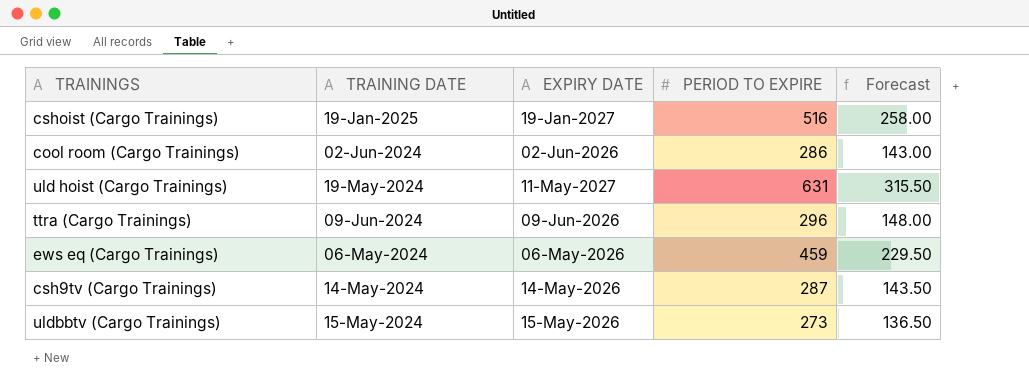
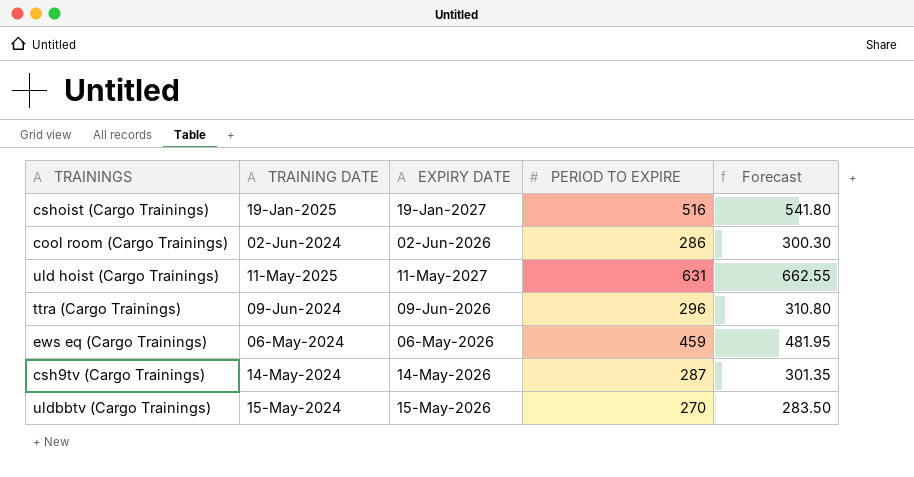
column Forecast | formula: [PERIOD TO EXPIRE] * 0.5 -> [PERIOD TO EXPIRE] * 1.05
uld hoist (Cargo Trainings) | TRAINING DATE: 19-May-2024 -> 11-May-2025
uldbbtv (Cargo Trainings) | PERIOD TO EXPIRE: 273 -> 270

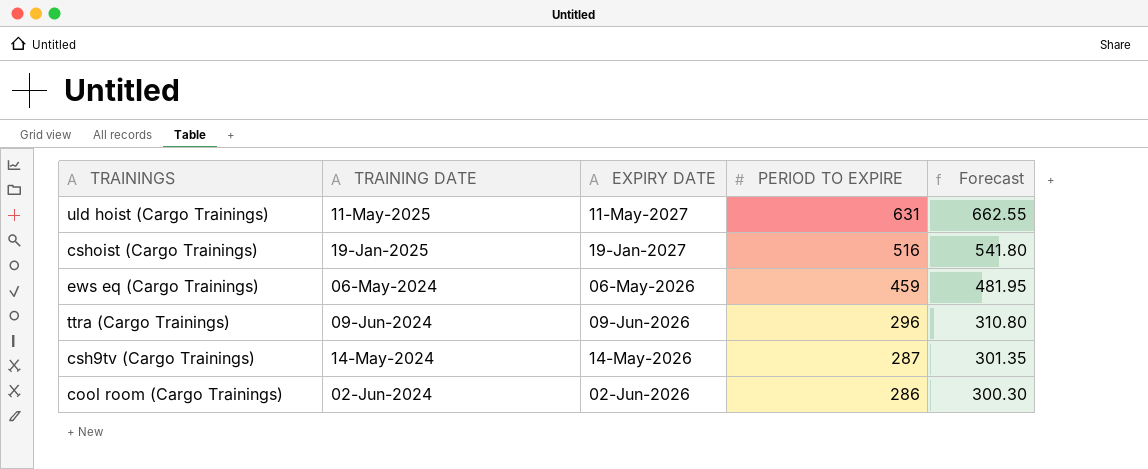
row order: none -> PERIOD TO EXPIRE descending
row uldbbtv (Cargo Trainings): 15-May-2024 | 15-May-2026 | 270 | 283.50 -> none

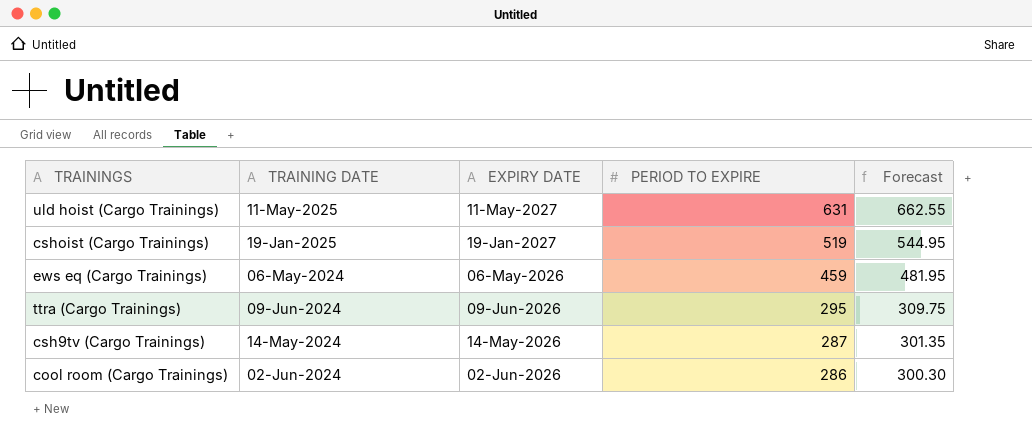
cshoist (Cargo Trainings) | PERIOD TO EXPIRE: 516 -> 519
cshoist (Cargo Trainings) | Forecast: 541.80 -> 544.95
ttra (Cargo Trainings) | PERIOD TO EXPIRE: 296 -> 295
ttra (Cargo Trainings) | Forecast: 310.80 -> 309.75

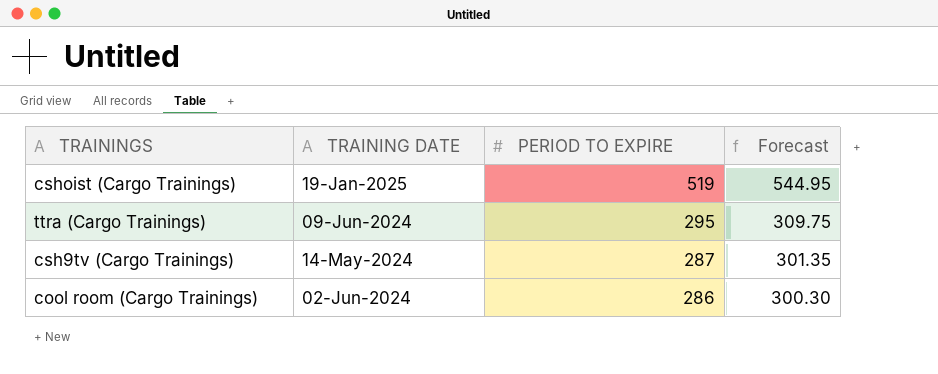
column EXPIRY DATE | position: 3 -> none
row uld hoist (Cargo Trainings): 11-May-2025 | 11-May-2027 | 631 | 662.55 -> none
row ews eq (Cargo Trainings): 06-May-2024 | 06-May-2026 | 459 | 481.95 -> none

